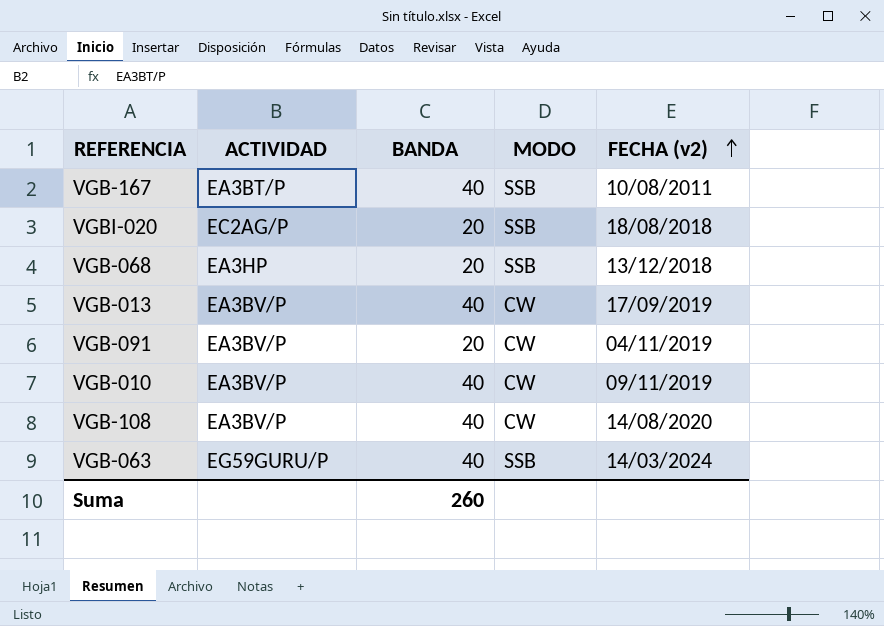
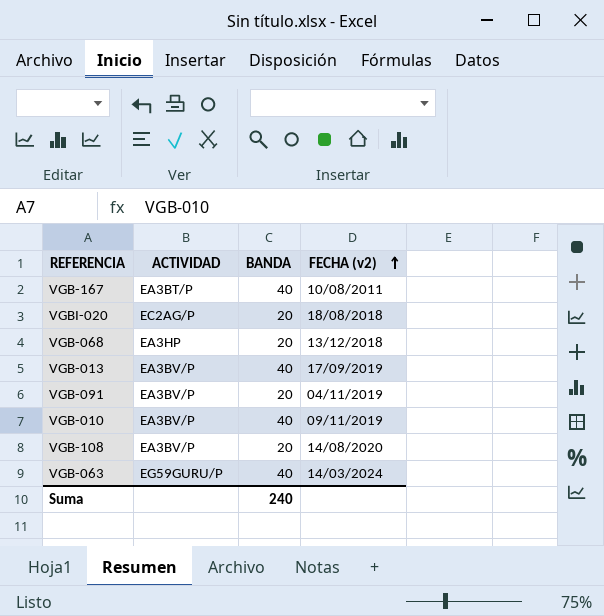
column MODO | position: 4 -> none
VGB-108 | BANDA: 40 -> 20
Suma | BANDA: 260 -> 240

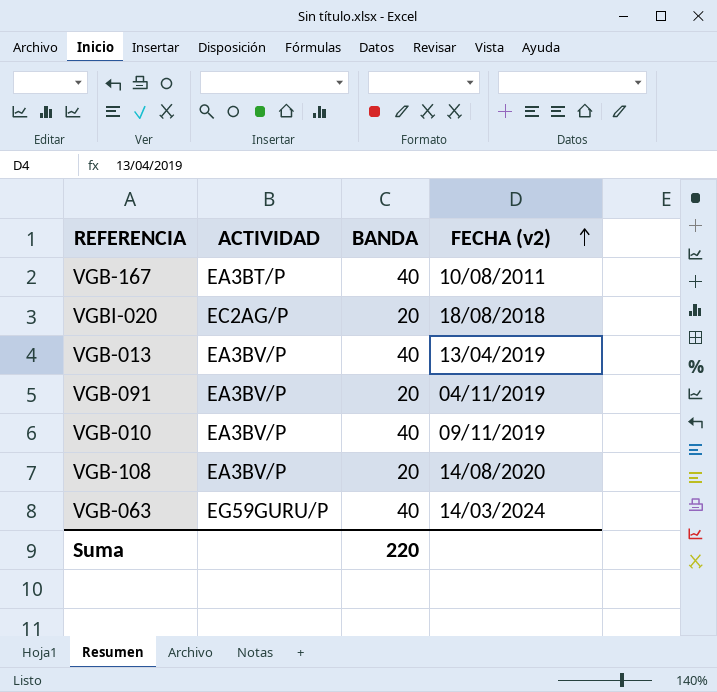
row VGB-068: EA3HP | 20 | 13/12/2018 -> none
VGB-013 | FECHA (v2): 17/09/2019 -> 13/04/2019
Suma | BANDA: 240 -> 220

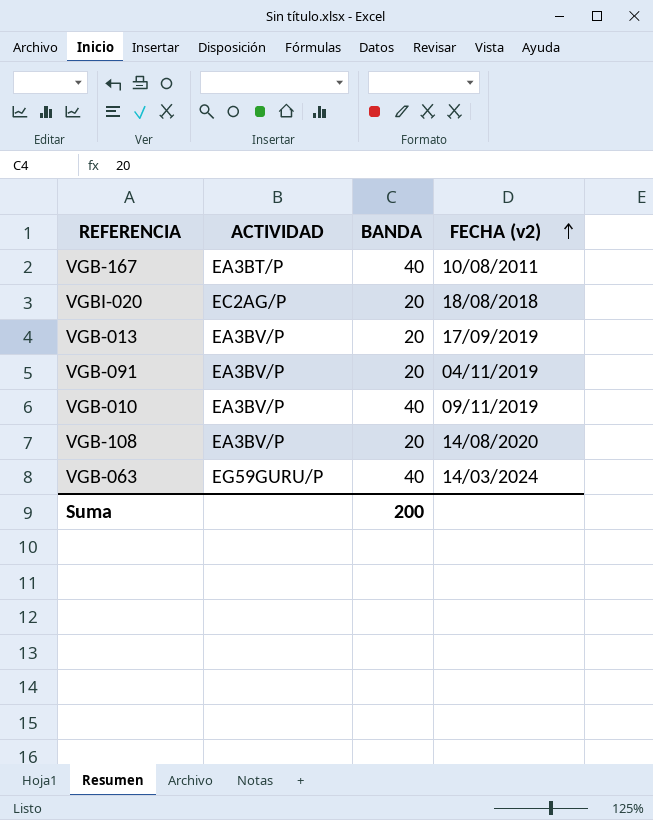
VGB-013 | BANDA: 40 -> 20
VGB-013 | FECHA (v2): 13/04/2019 -> 17/09/2019
Suma | BANDA: 220 -> 200

